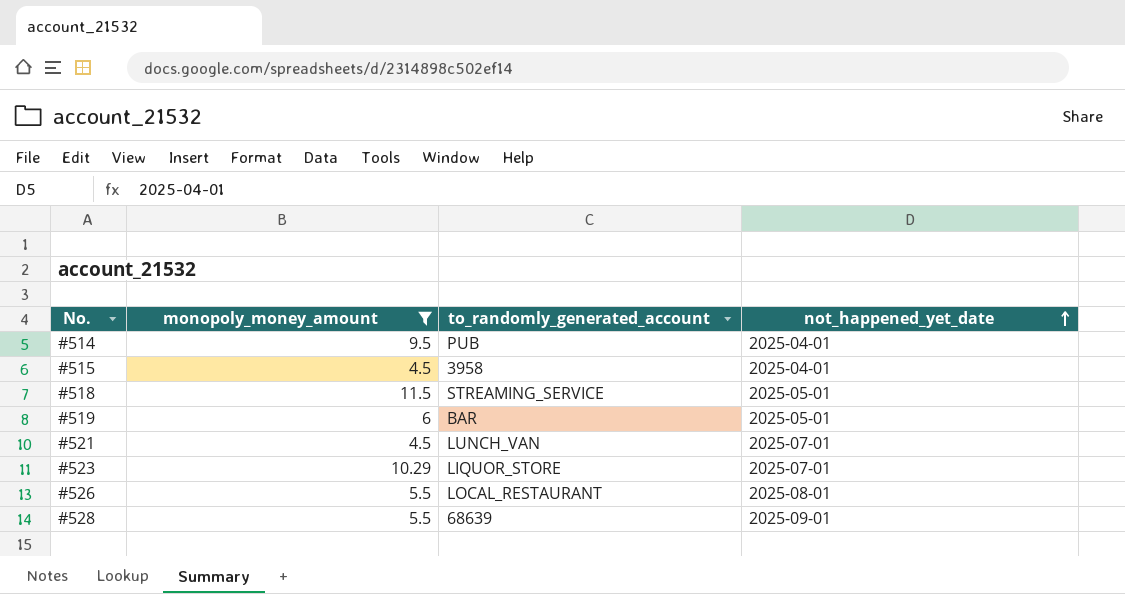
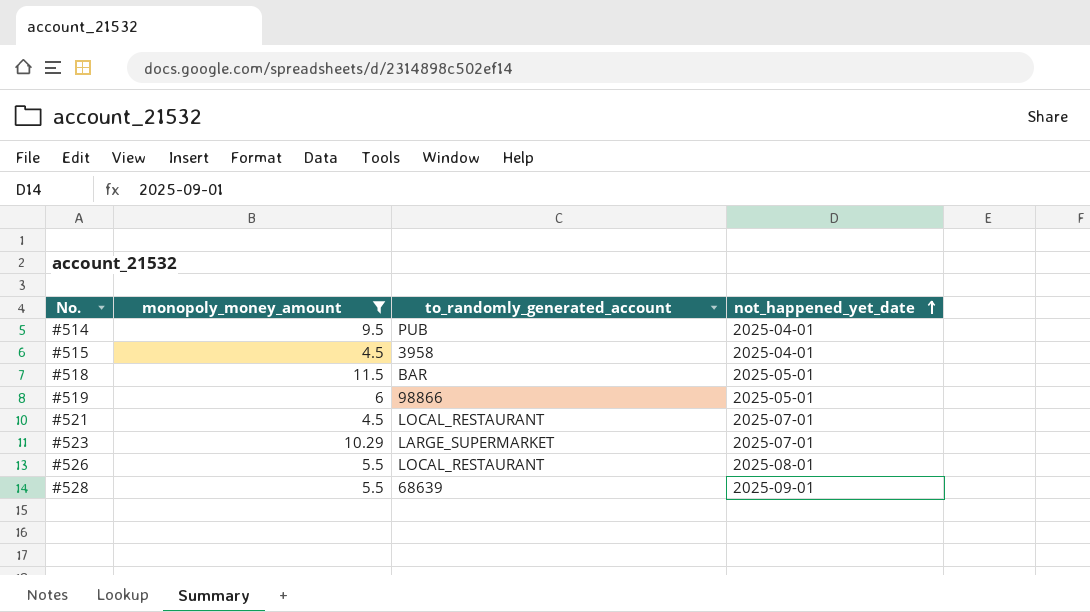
#518 | to_randomly_generated_account: STREAMING_SERVICE -> BAR
#519 | to_randomly_generated_account: BAR -> 98866
#521 | to_randomly_generated_account: LUNCH_VAN -> LOCAL_RESTAURANT
#523 | to_randomly_generated_account: LIQUOR_STORE -> LARGE_SUPERMARKET

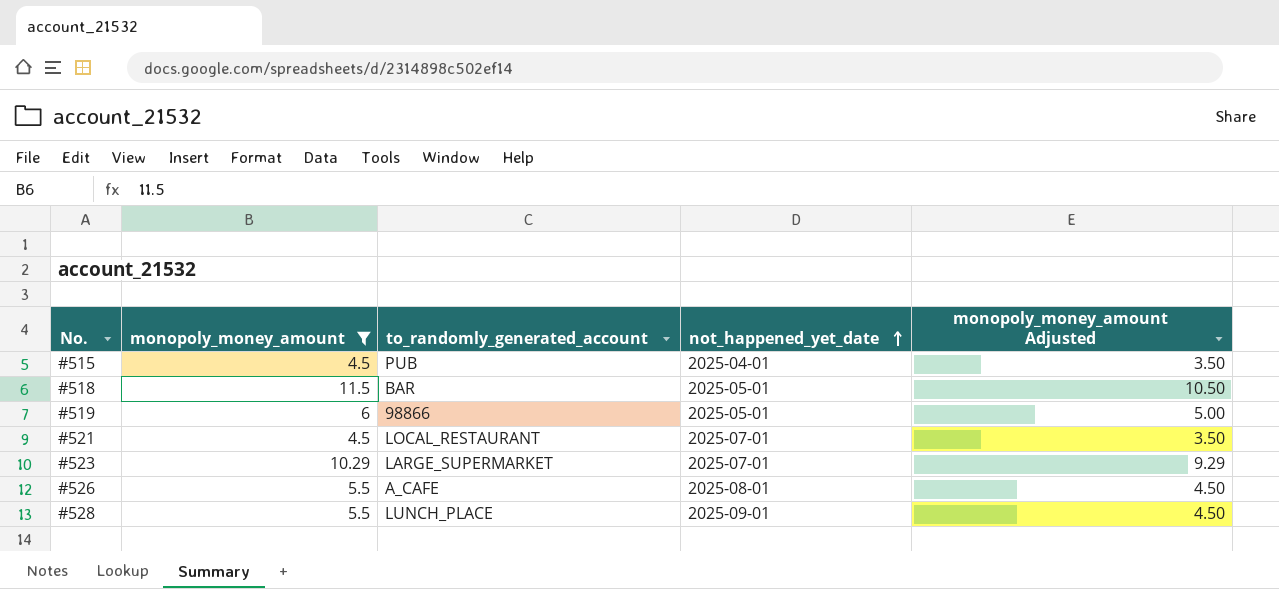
column monopoly_money_amount Adjusted | formula: none -> [monopoly_money_amount] - 1
row #514: 9.5 | PUB | 2025-04-01 -> none
#515 | to_randomly_generated_account: 3958 -> PUB
#526 | to_randomly_generated_account: LOCAL_RESTAURANT -> A_CAFE
#528 | to_randomly_generated_account: 68639 -> LUNCH_PLACE

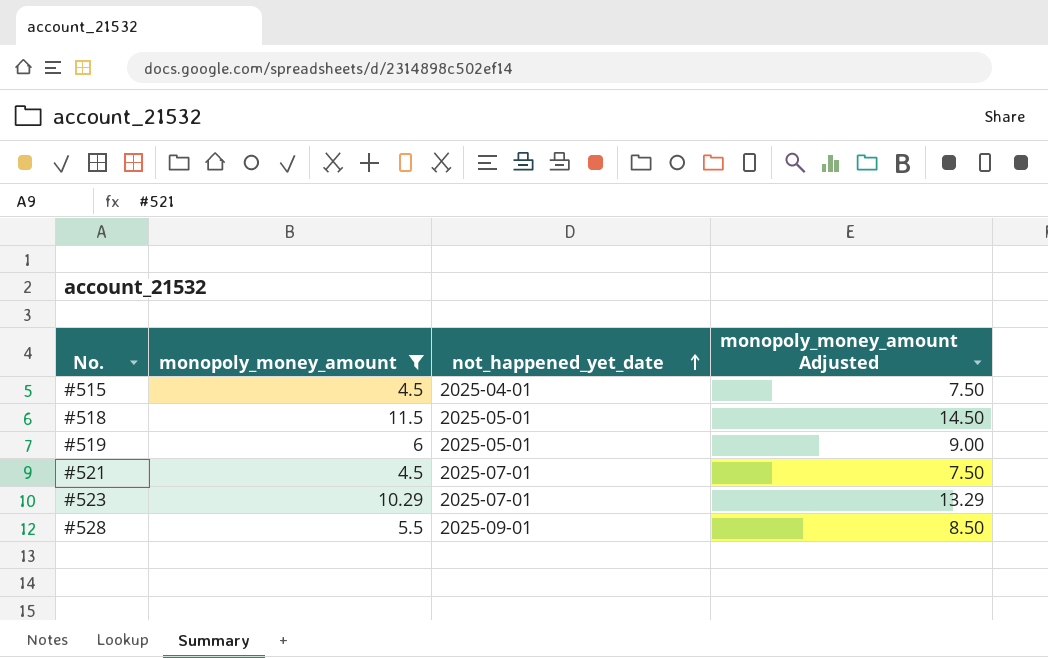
column to_randomly_generated_account | position: 3 -> none
column monopoly_money_amount Adjusted | formula: [monopoly_money_amount] - 1 -> [monopoly_money_amount] + 3
row #526: 5.5 | A_CAFE | 2025-08-01 | 4.50 -> none

